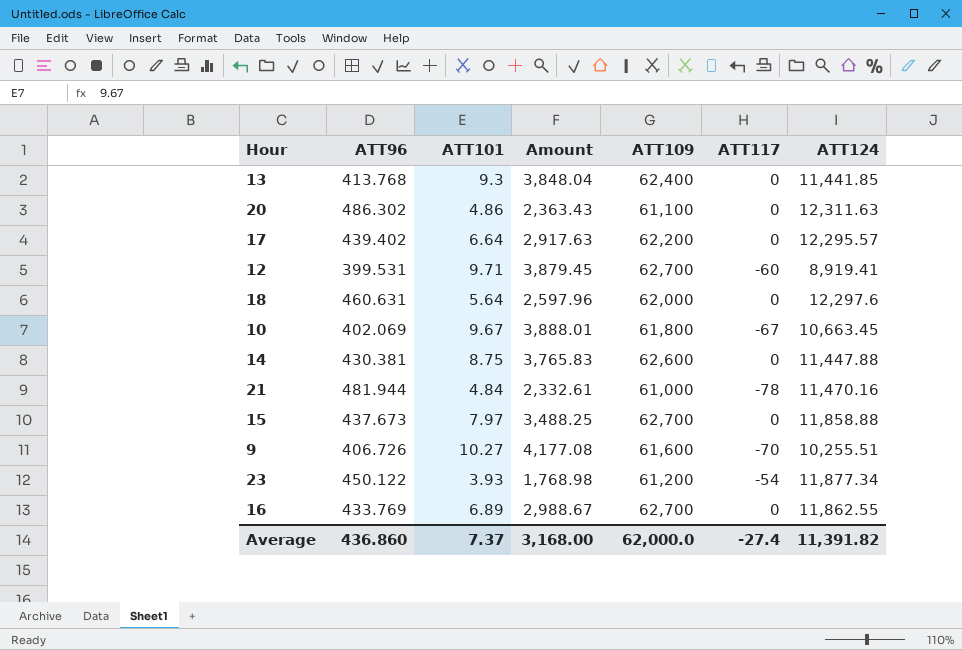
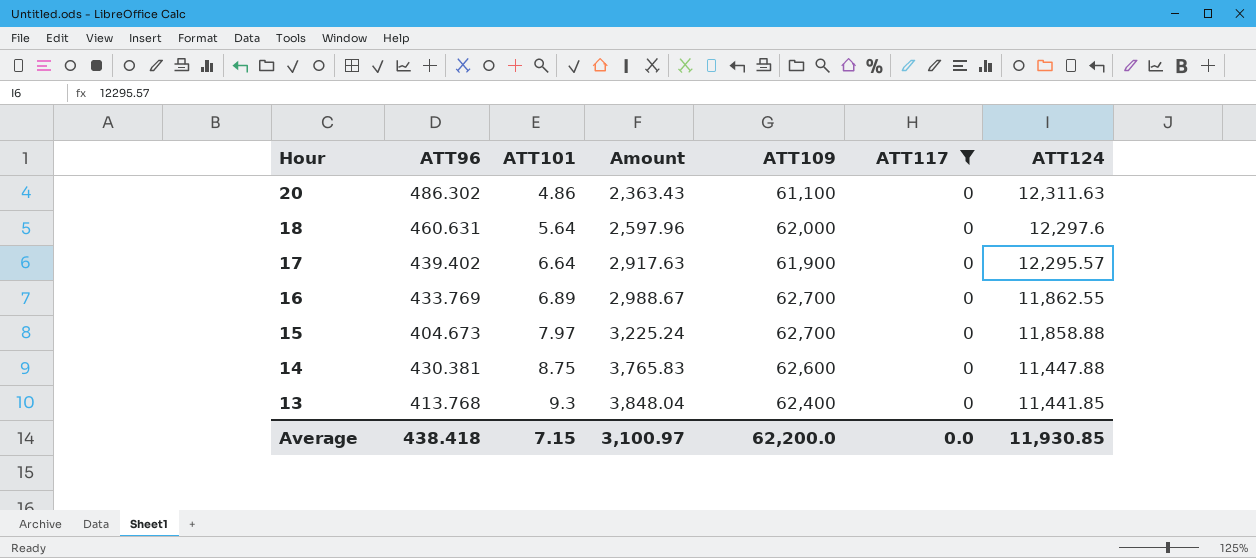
filter: none -> ATT117 = 0
row order: none -> Hour descending
17 | ATT109: 62,200 -> 61,900
15 | ATT96: 437.673 -> 404.673
15 | Amount: 3,488.25 -> 3,225.24
Average | ATT96: 436.860 -> 438.418
Average | ATT101: 7.37 -> 7.15
Average | Amount: 3,168.00 -> 3,100.97
Average | ATT109: 62,000.0 -> 62,200.0
Average | ATT117: -27.4 -> 0.0
Average | ATT124: 11,391.82 -> 11,930.85

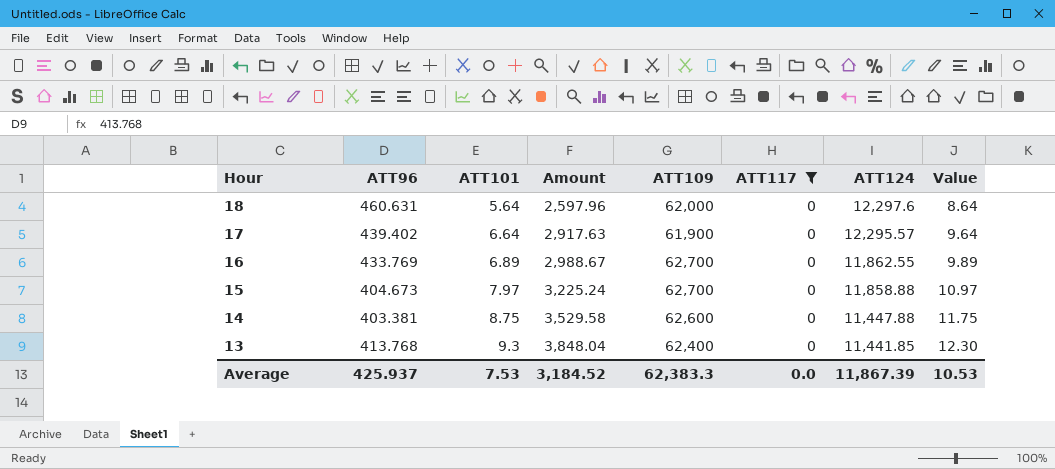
column Value | formula: none -> [ATT101] + 3
row 20: 486.302 | 4.86 | 2,363.43 | 61,100 | 0 | 12,311.63 -> none
14 | ATT96: 430.381 -> 403.381
14 | Amount: 3,765.83 -> 3,529.58
Average | ATT96: 438.418 -> 425.937
Average | ATT101: 7.15 -> 7.53
Average | Amount: 3,100.97 -> 3,184.52
Average | ATT109: 62,200.0 -> 62,383.3
Average | ATT124: 11,930.85 -> 11,867.39

